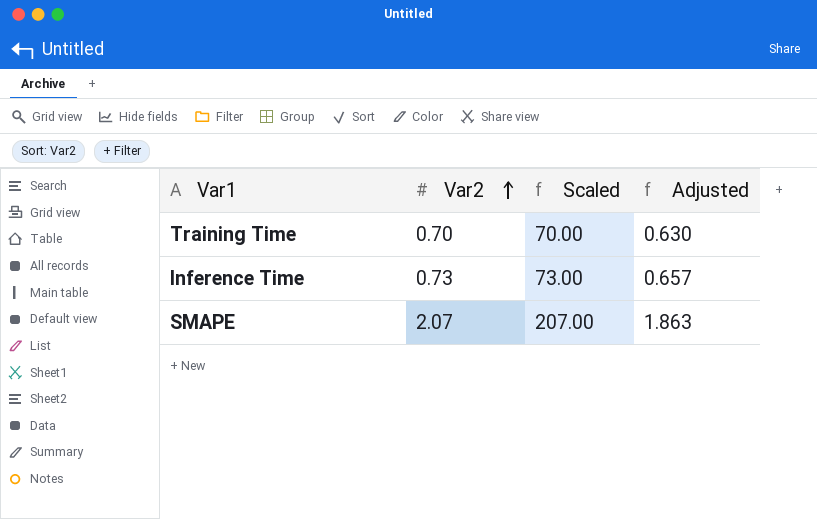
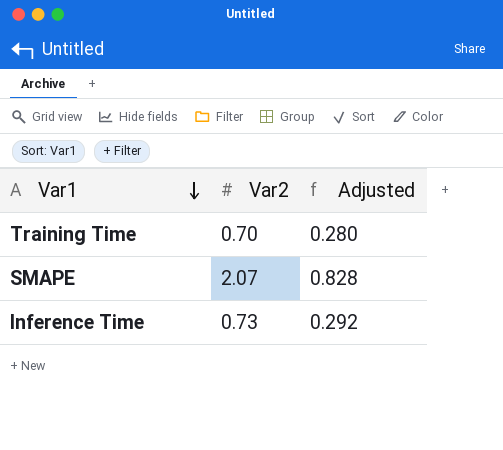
row order: Var2 ascending -> Var1 descending
column Scaled | formula: [Var2] * 100 -> none
column Adjusted | formula: [Var2] * 0.9 -> [Var2] * 0.4

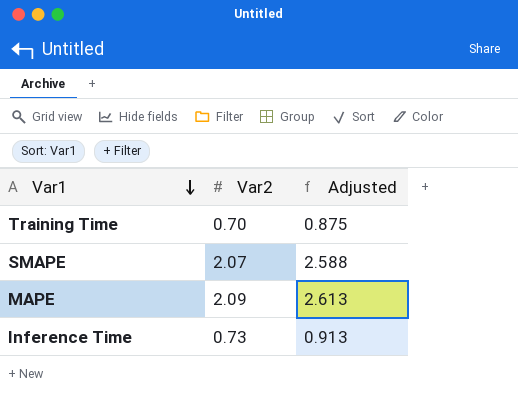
column Adjusted | formula: [Var2] * 0.4 -> [Var2] * 1.25
row MAPE: none -> 2.09 | 2.613

